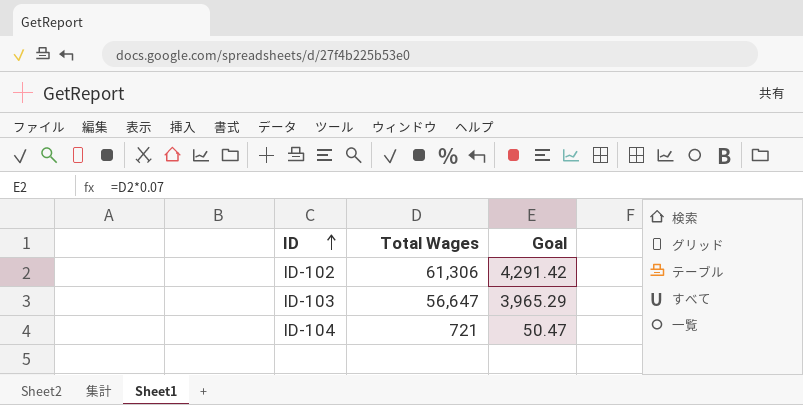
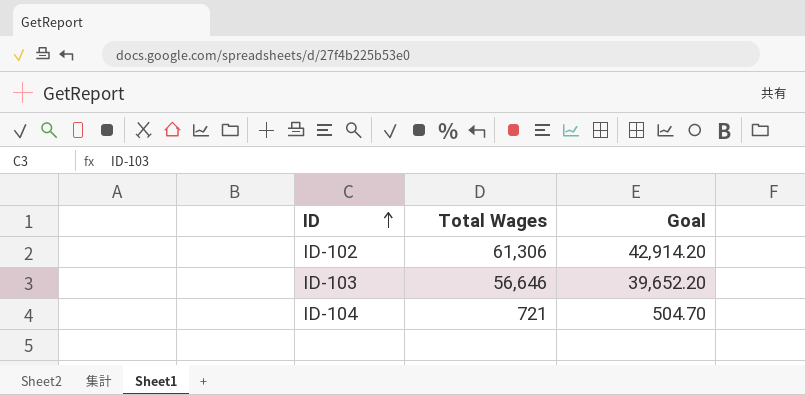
column Goal | formula: [Total Wages] * 0.07 -> [Total Wages] * 0.7
ID-103 | Total Wages: 56,647 -> 56,646

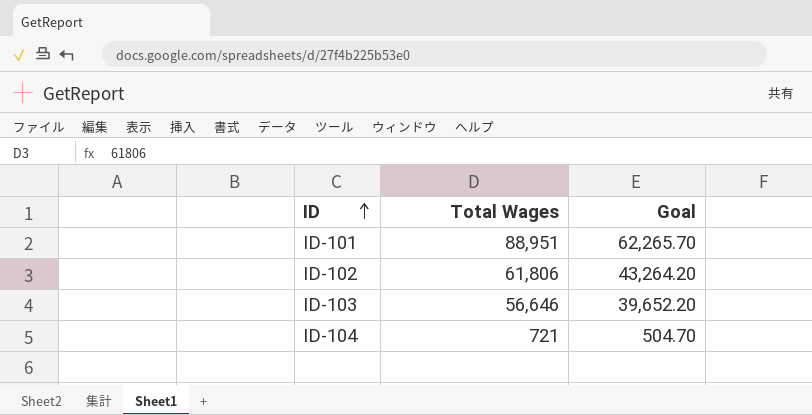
row ID-101: none -> 88,951 | 62,265.70
ID-102 | Total Wages: 61,306 -> 61,806
ID-102 | Goal: 42,914.20 -> 43,264.20

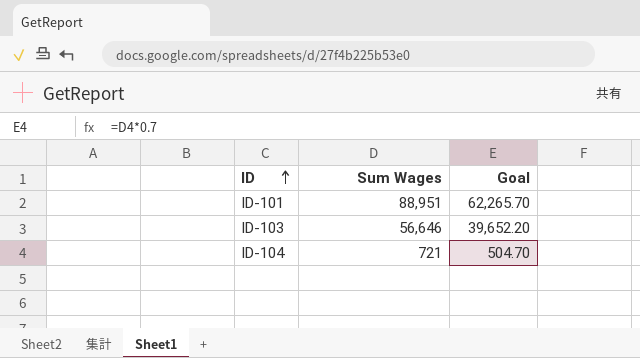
column name: Total Wages -> Sum Wages
row ID-102: 61,806 | 43,264.20 -> none

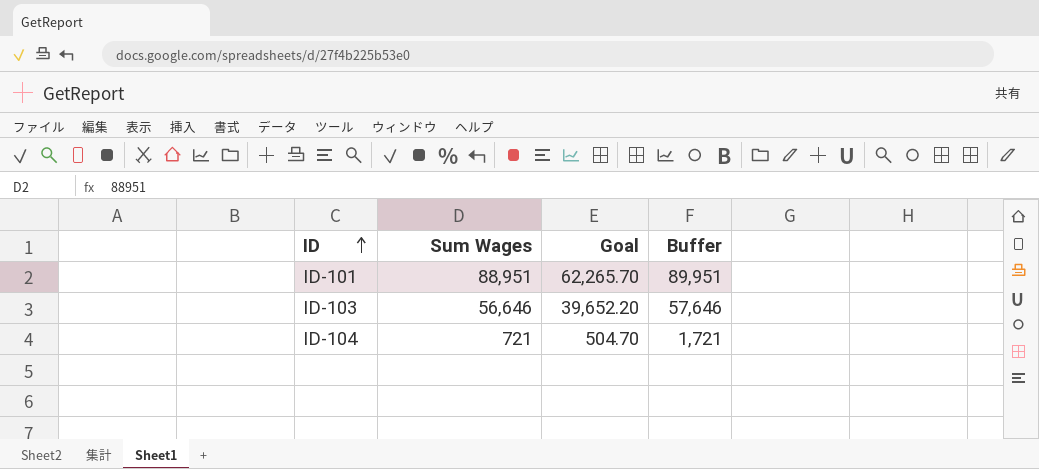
column Buffer | formula: none -> [Sum Wages] + 1000

